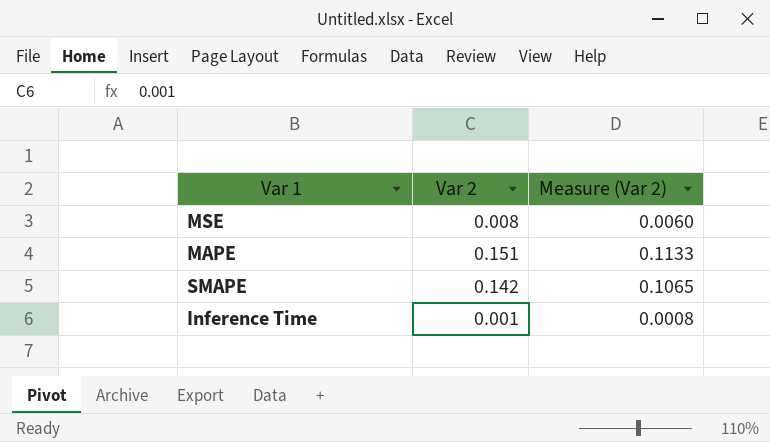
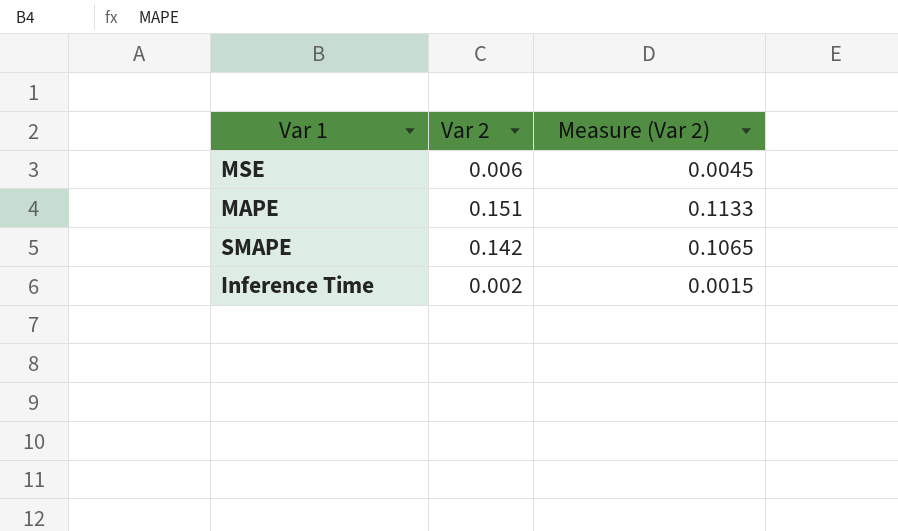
MSE | Var 2: 0.008 -> 0.006
MSE | Measure (Var 2): 0.0060 -> 0.0045
Inference Time | Var 2: 0.001 -> 0.002
Inference Time | Measure (Var 2): 0.0008 -> 0.0015

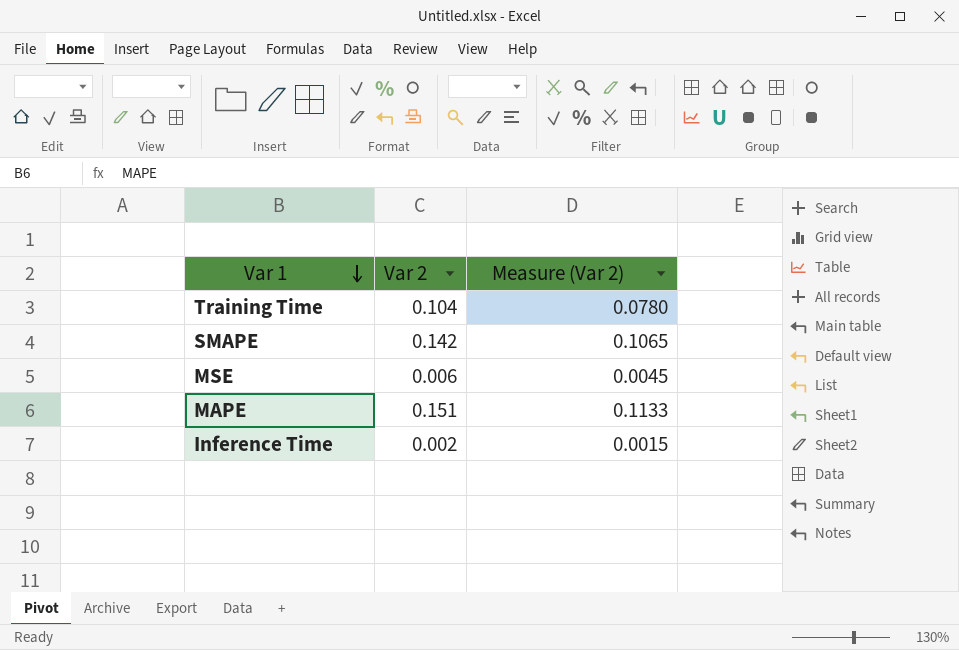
row order: none -> Var 1 descending
row Training Time: none -> 0.104 | 0.0780

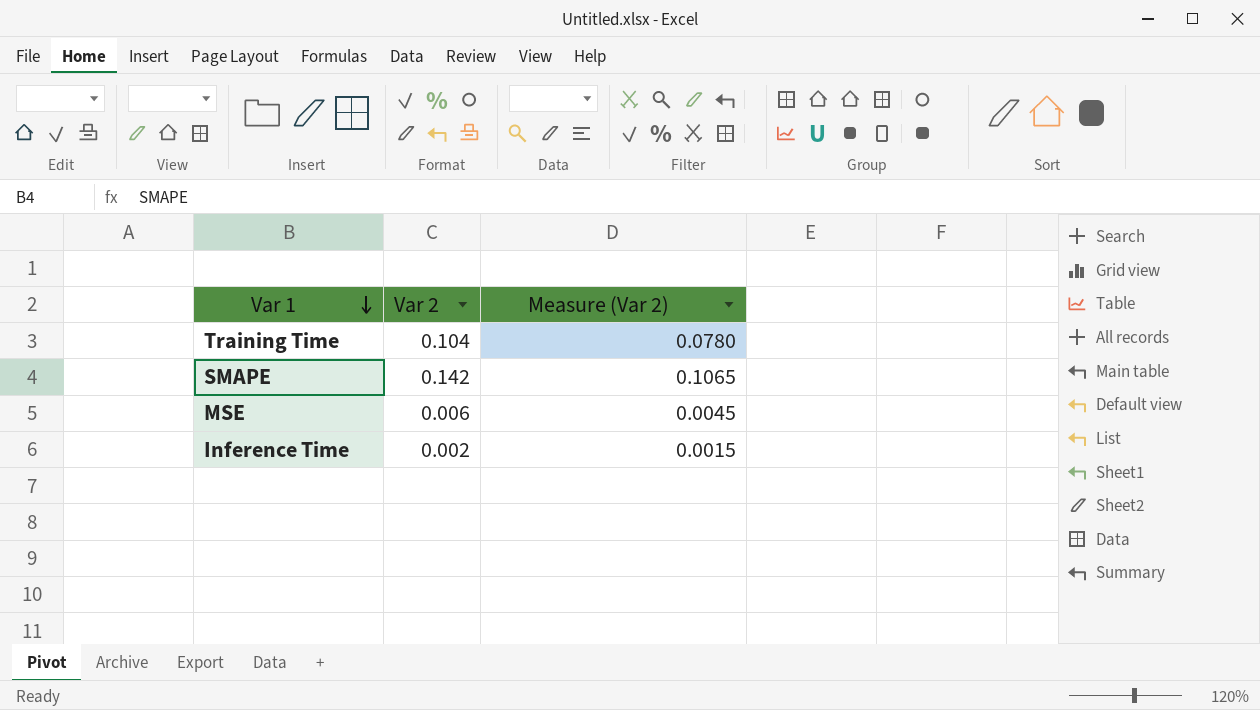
row MAPE: 0.151 | 0.1133 -> none

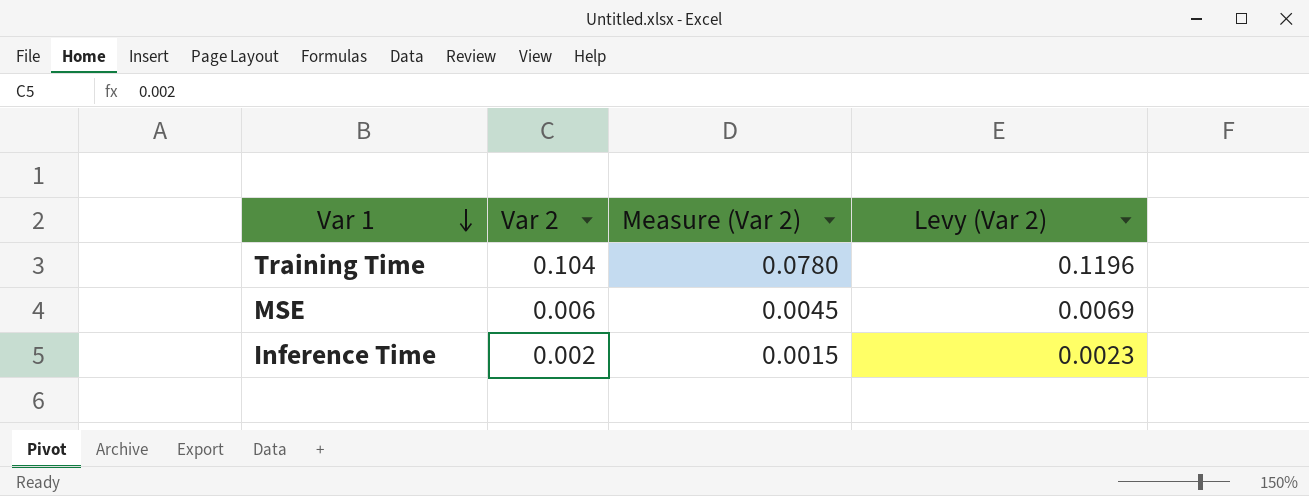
column Levy (Var 2) | formula: none -> [Var 2] * 1.15
row SMAPE: 0.142 | 0.1065 -> none

